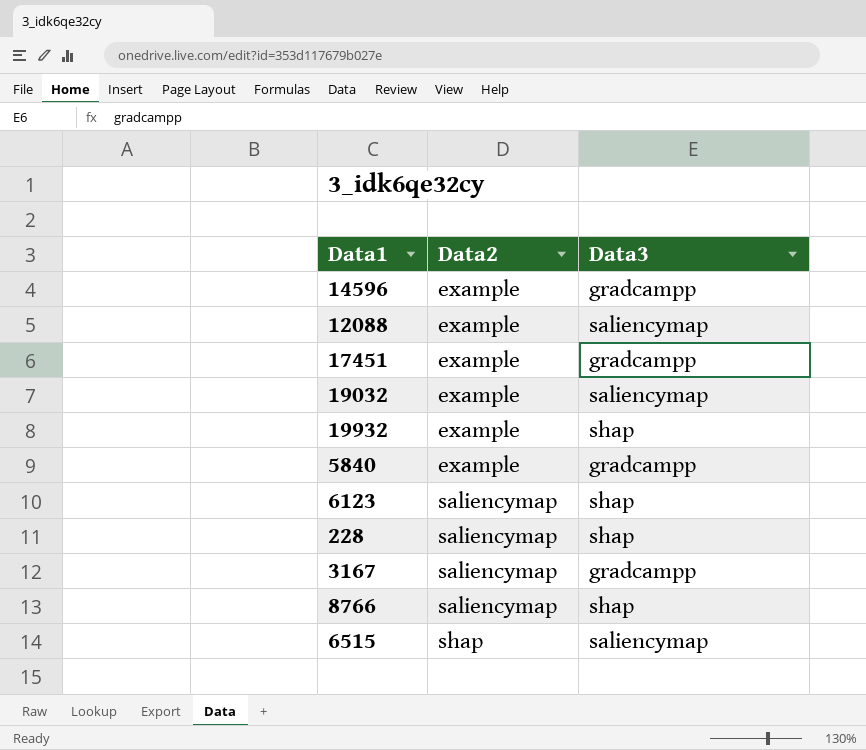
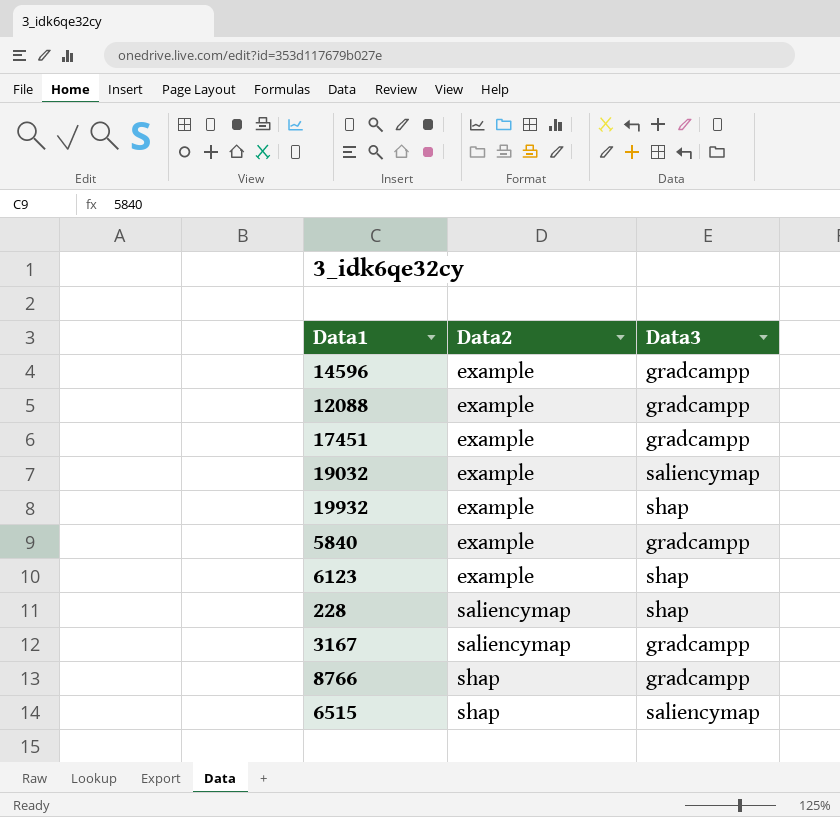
12088 | Data3: saliencymap -> gradcampp
6123 | Data2: saliencymap -> example
8766 | Data2: saliencymap -> shap
8766 | Data3: shap -> gradcampp

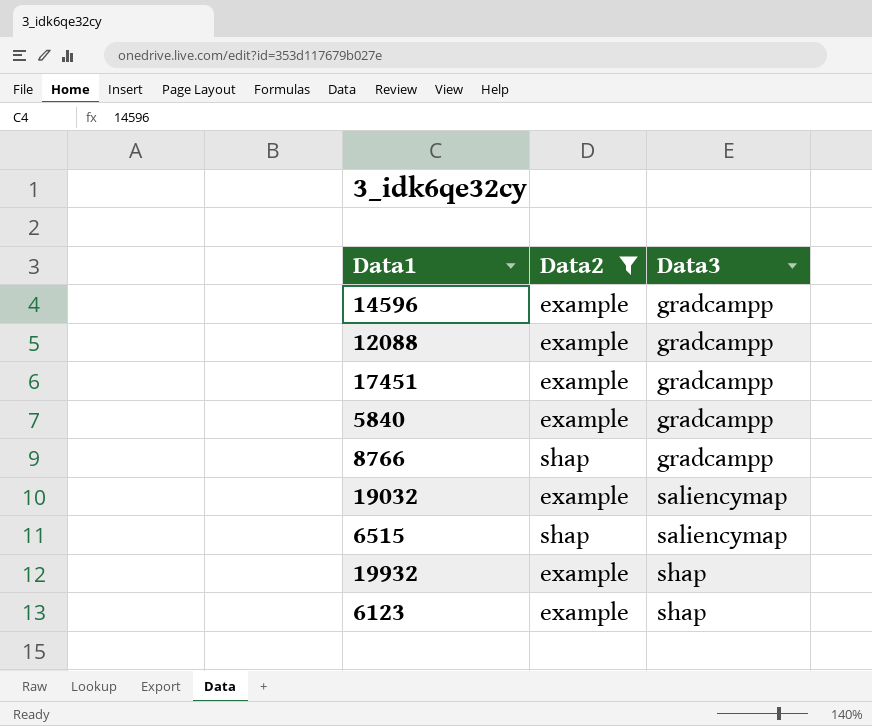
filter: none -> Data2 != saliencymap
row order: Data2 ascending -> Data3 ascending

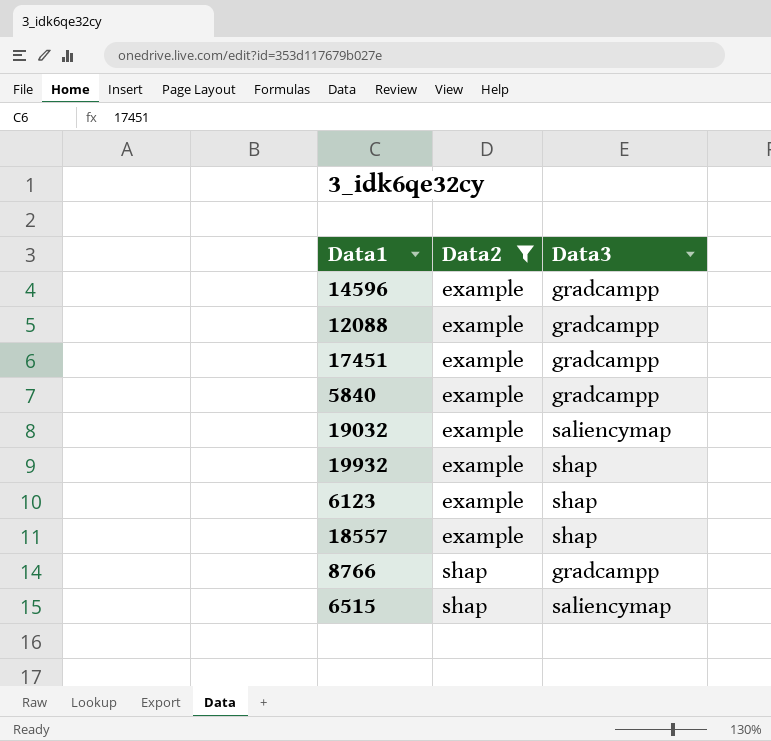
row order: Data3 ascending -> Data2 ascending
row 18557: none -> example | shap

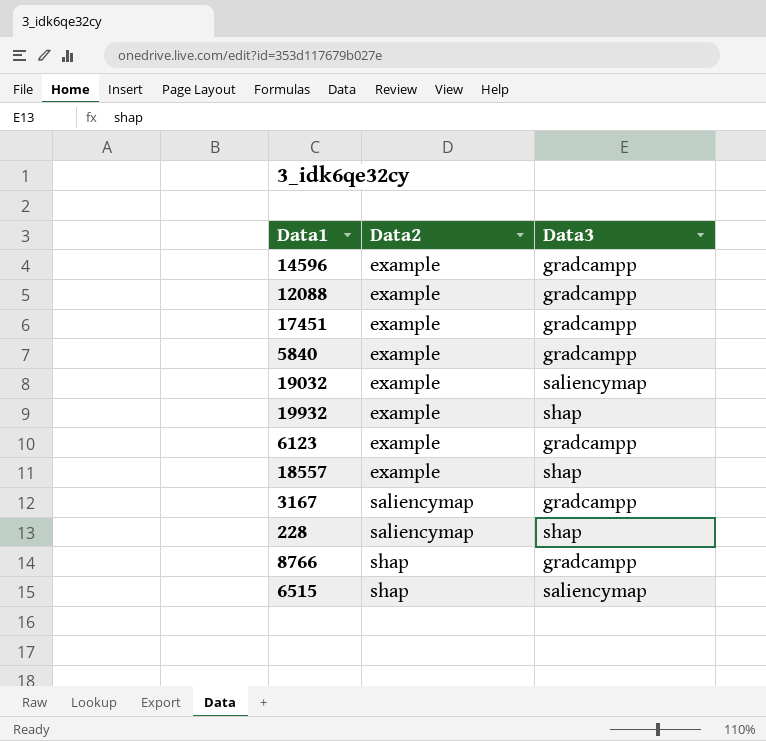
filter: Data2 != saliencymap -> none
6123 | Data3: shap -> gradcampp

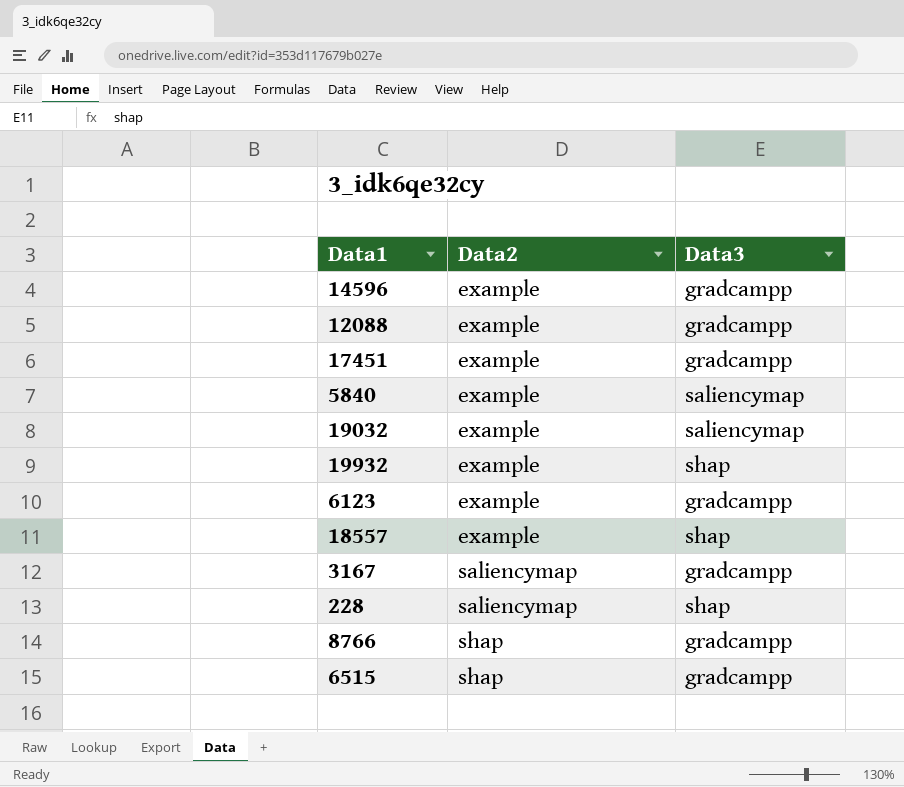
5840 | Data3: gradcampp -> saliencymap
6515 | Data3: saliencymap -> gradcampp

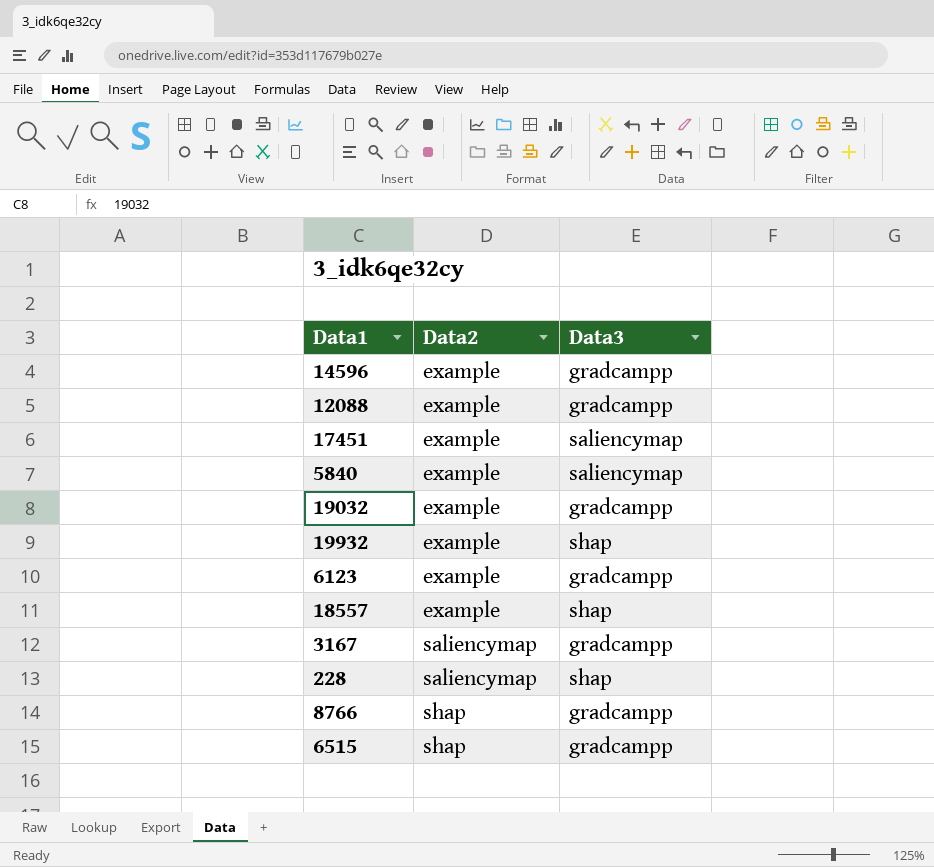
17451 | Data3: gradcampp -> saliencymap
19032 | Data3: saliencymap -> gradcampp

